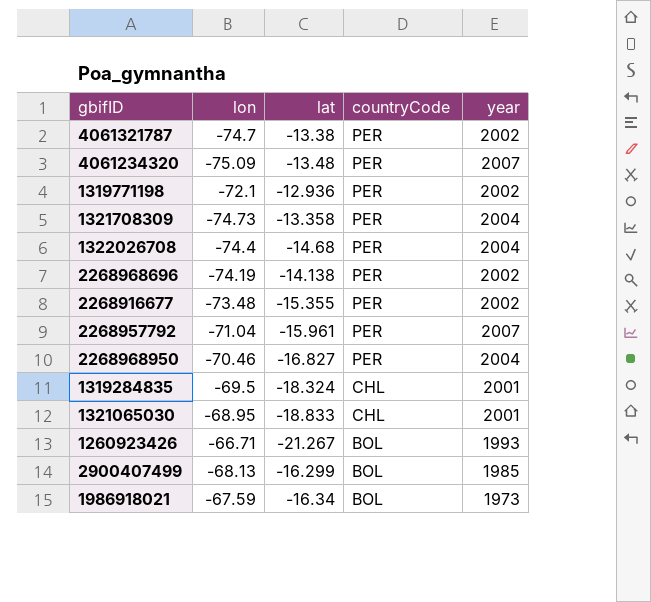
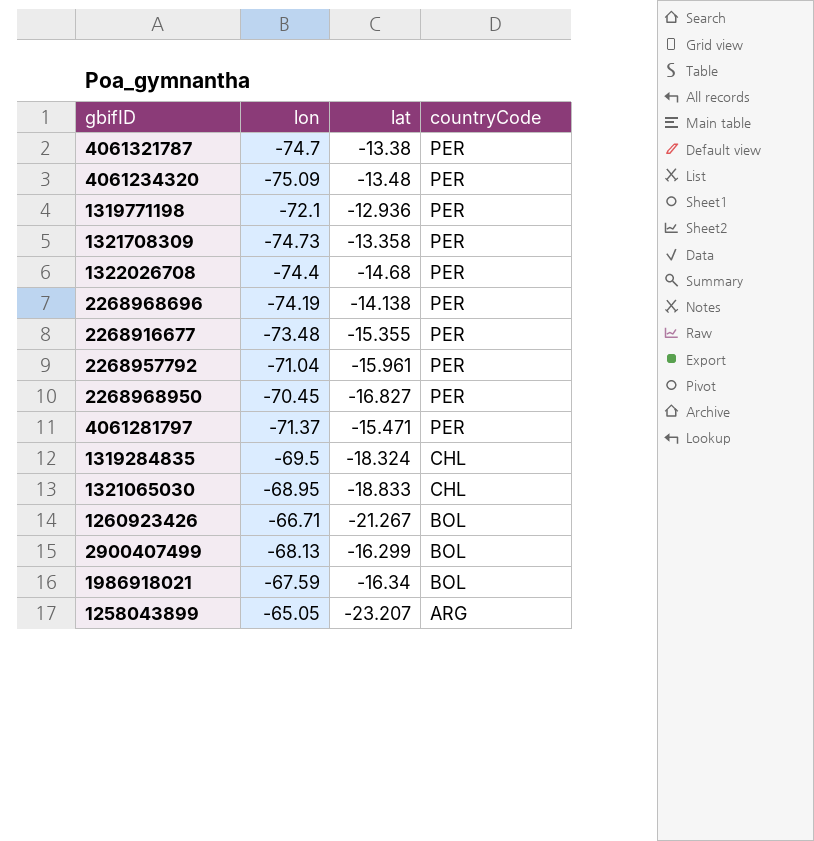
column year | position: 5 -> none
2268968950 | lon: -70.46 -> -70.45
row 4061281797: none -> -71.37 | -15.471 | PER
row 1258043899: none -> -65.05 | -23.207 | ARG

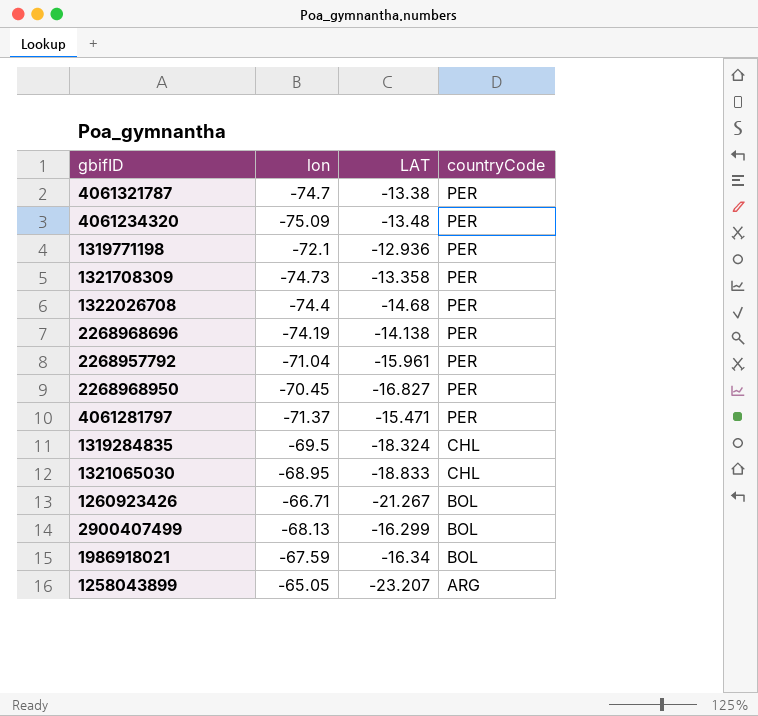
column name: lat -> LAT
row 2268916677: -73.48 | -15.355 | PER -> none

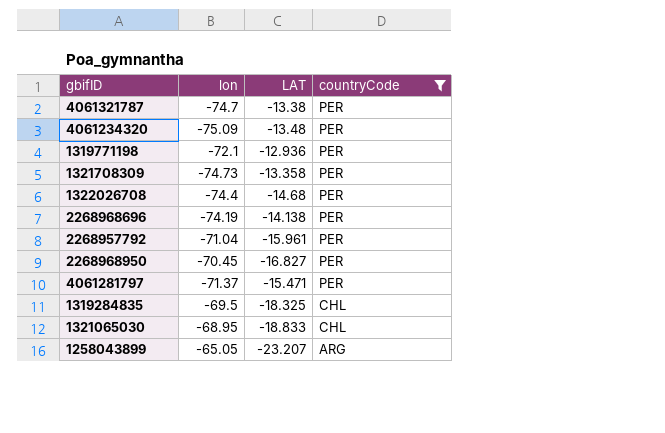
filter: none -> countryCode != BOL
1319284835 | LAT: -18.324 -> -18.325

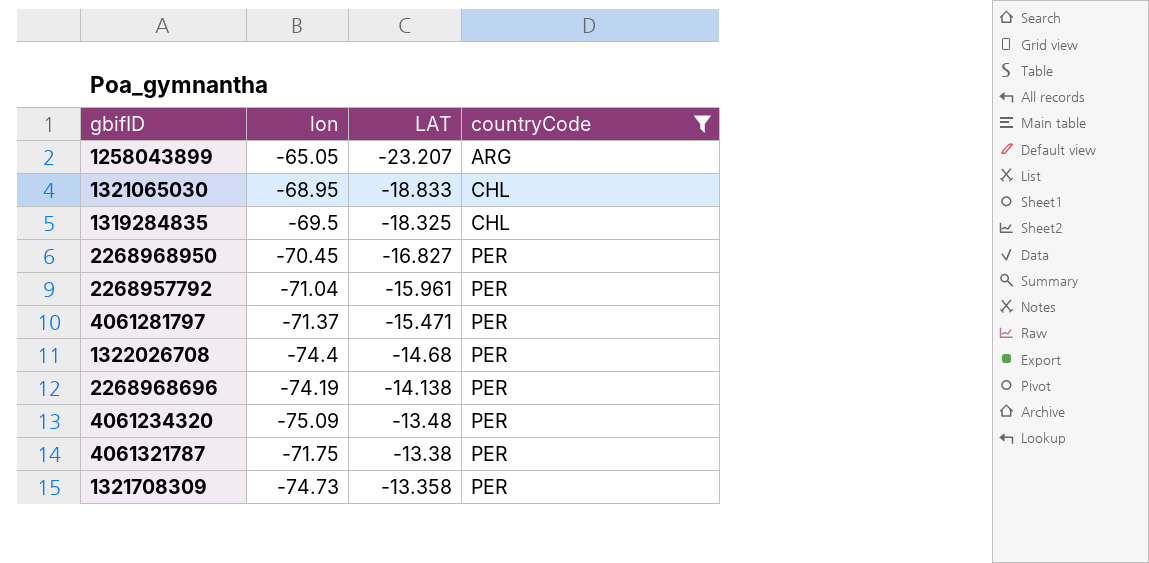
row order: countryCode descending -> LAT ascending
row 1319771198: -72.1 | -12.936 | PER -> none
4061321787 | lon: -74.7 -> -71.75

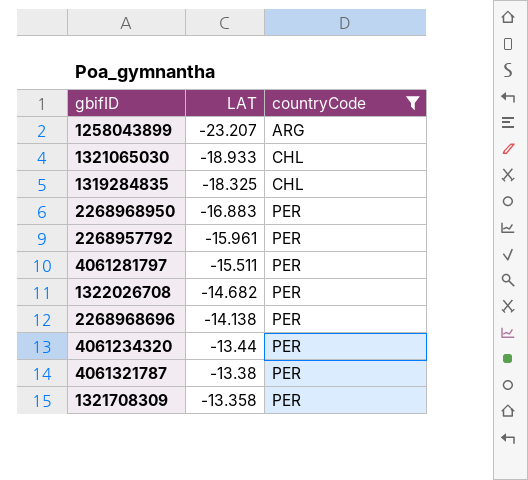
column lon | position: 2 -> none
1321065030 | LAT: -18.833 -> -18.933
2268968950 | LAT: -16.827 -> -16.883
4061281797 | LAT: -15.471 -> -15.511
1322026708 | LAT: -14.68 -> -14.682
4061234320 | LAT: -13.48 -> -13.44

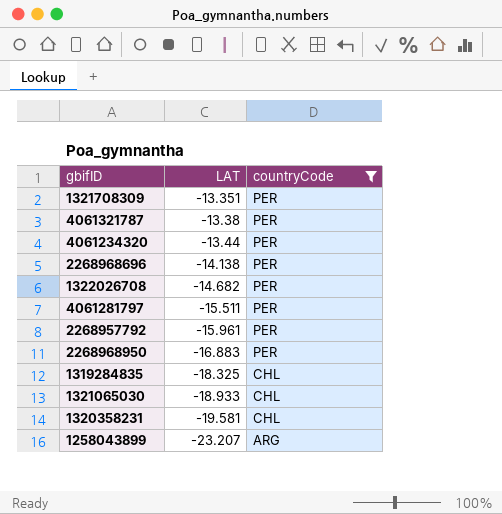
row order: LAT ascending -> LAT descending
1321708309 | LAT: -13.358 -> -13.351
row 1320358231: none -> -19.581 | CHL

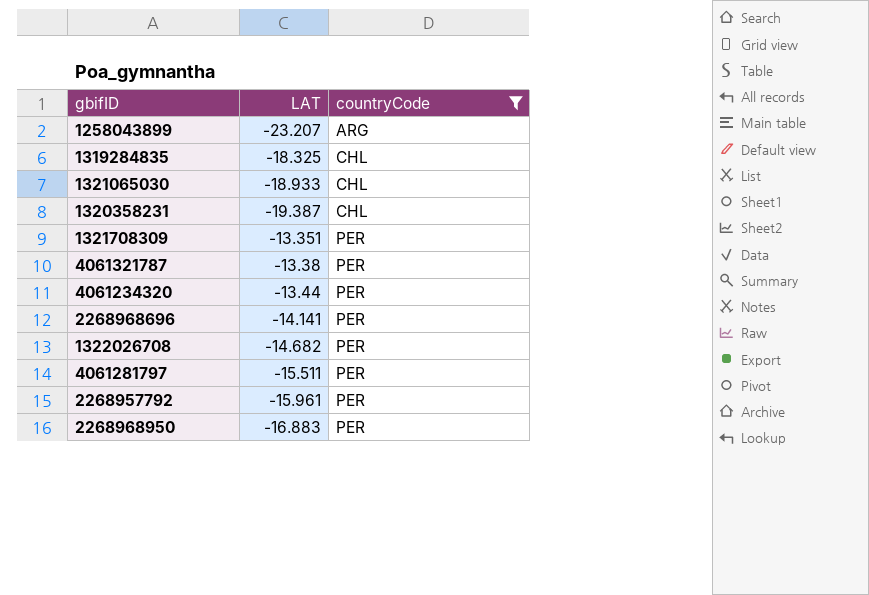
row order: LAT descending -> countryCode ascending
1320358231 | LAT: -19.581 -> -19.387
2268968696 | LAT: -14.138 -> -14.141

